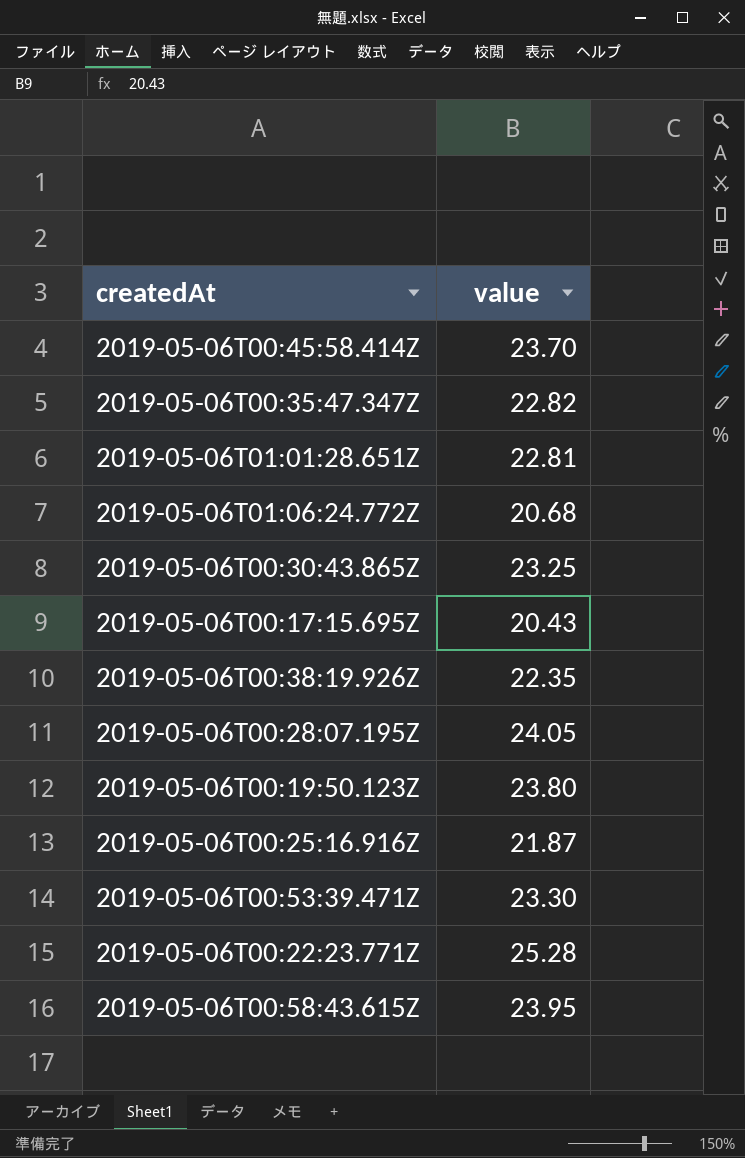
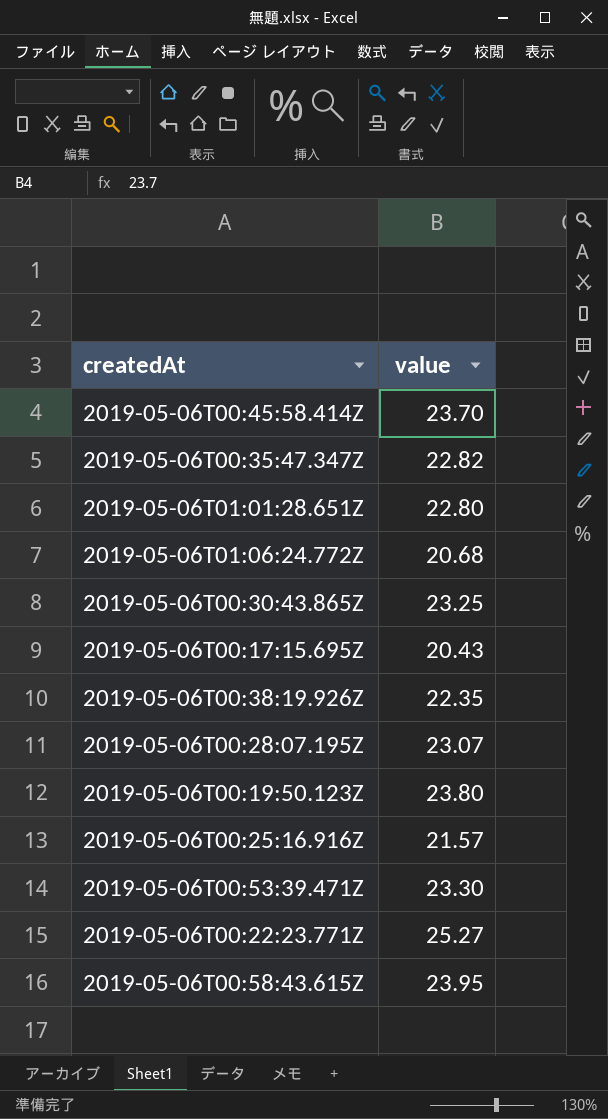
2019-05-06T01:01:28.651Z | value: 22.81 -> 22.80
2019-05-06T00:28:07.195Z | value: 24.05 -> 23.07
2019-05-06T00:25:16.916Z | value: 21.87 -> 21.57
2019-05-06T00:22:23.771Z | value: 25.28 -> 25.27

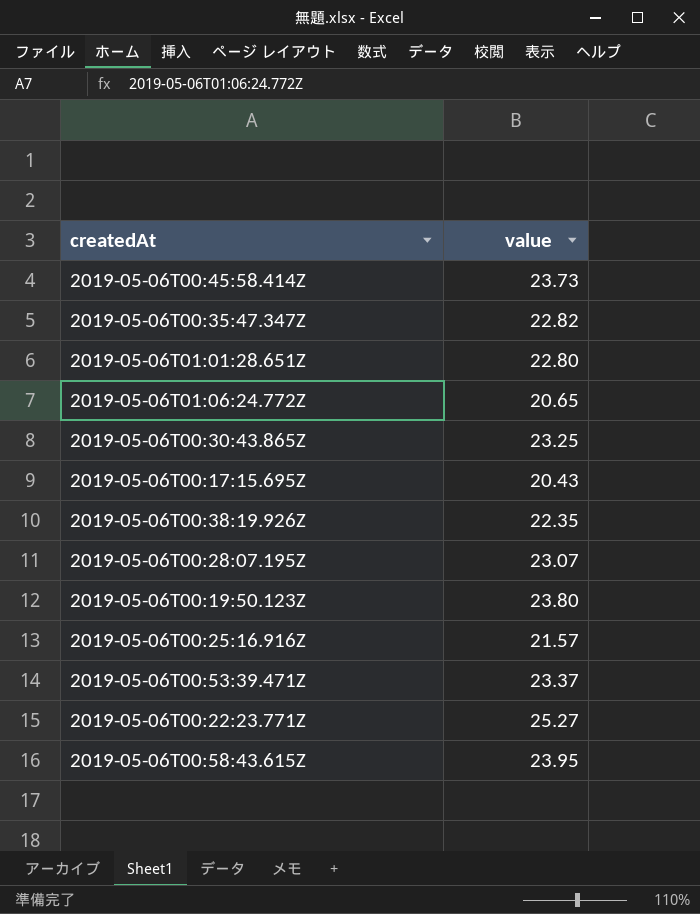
2019-05-06T00:45:58.414Z | value: 23.70 -> 23.73
2019-05-06T01:06:24.772Z | value: 20.68 -> 20.65
2019-05-06T00:53:39.471Z | value: 23.30 -> 23.37

